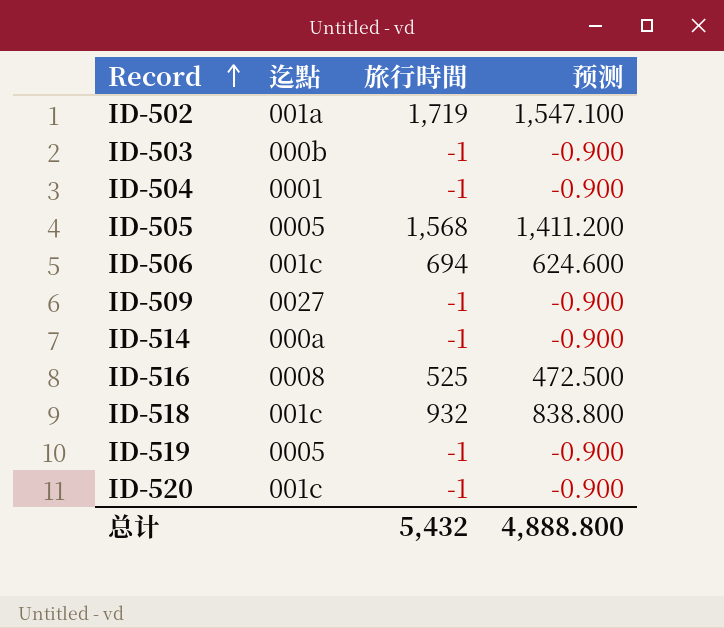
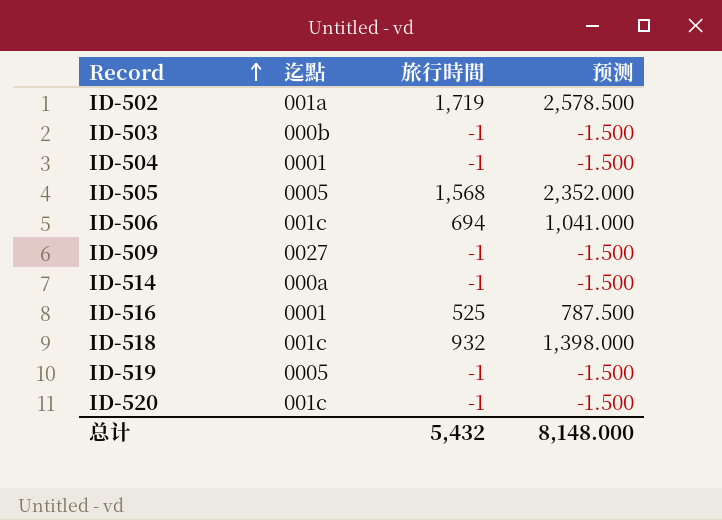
column 预测 | formula: [旅行時間] * 0.9 -> [旅行時間] * 1.5
ID-516 | 迄點: 0008 -> 0001
总计 | 预测: 4,888.800 -> 8,148.000

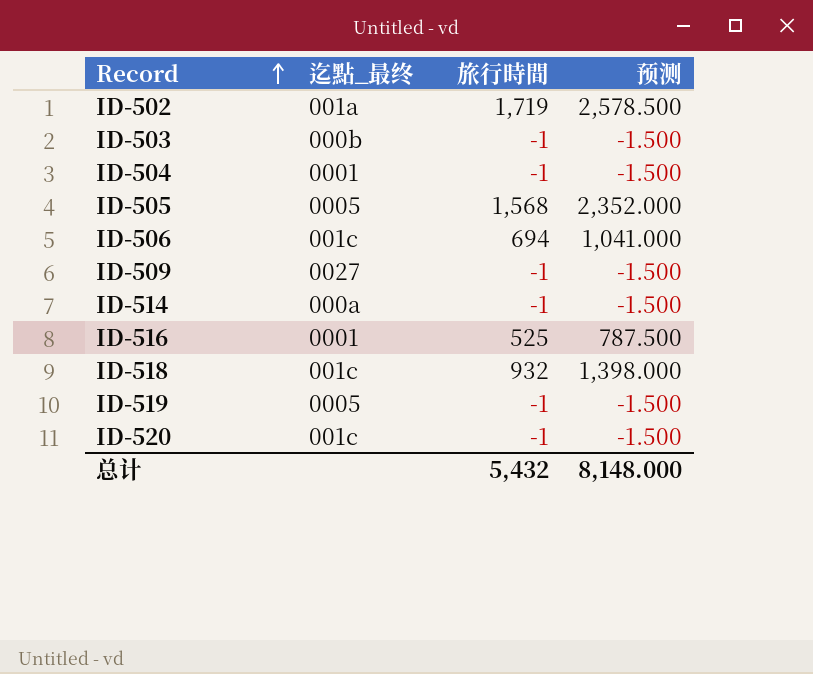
column name: 迄點 -> 迄點_最终

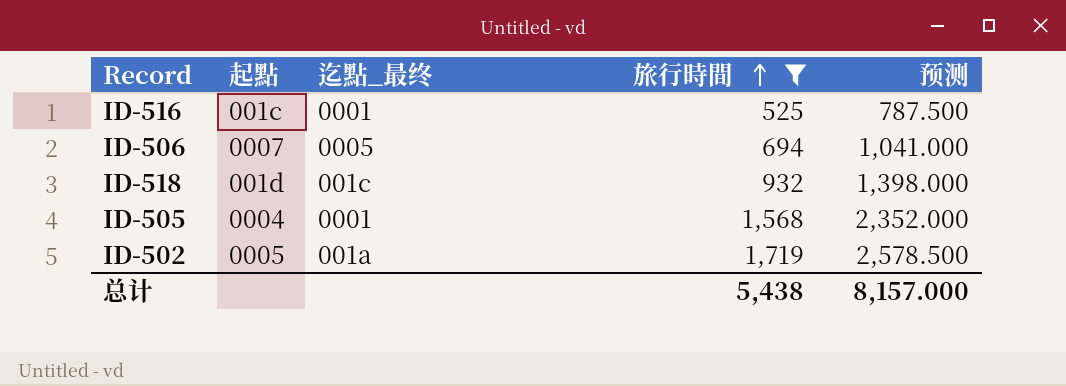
filter: none -> 旅行時間 != -1
row order: Record ascending -> 旅行時間 ascending
column 起點 | position: none -> 2
ID-506 | 迄點_最终: 001c -> 0005
ID-505 | 迄點_最终: 0005 -> 0001
总计 | 旅行時間: 5,432 -> 5,438
总计 | 预测: 8,148.000 -> 8,157.000

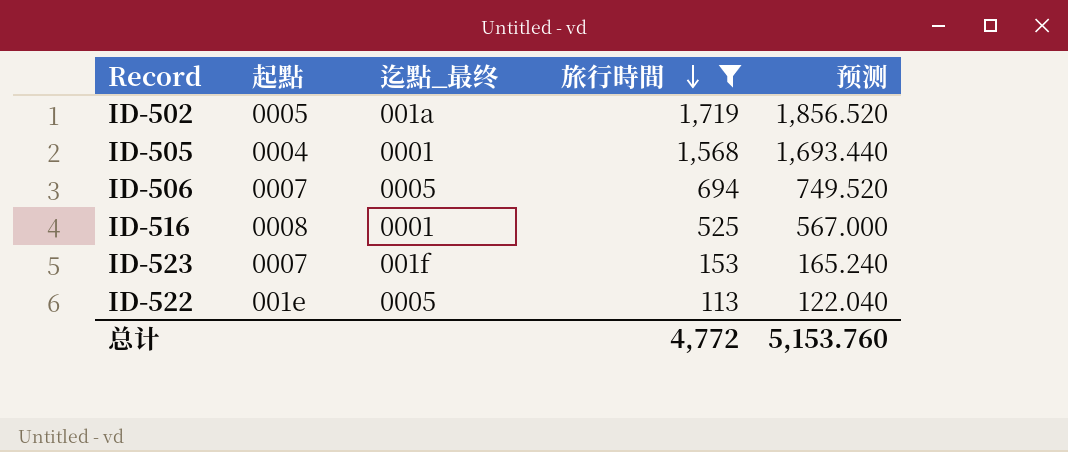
row order: 旅行時間 ascending -> 旅行時間 descending
column 预测 | formula: [旅行時間] * 1.5 -> [旅行時間] * 1.08
row ID-518: 001d | 001c | 932 | 1,398.000 -> none
ID-516 | 起點: 001c -> 0008
row ID-523: none -> 0007 | 001f | 153 | 165.240
row ID-522: none -> 001e | 0005 | 113 | 122.040
总计 | 旅行時間: 5,438 -> 4,772
总计 | 预测: 8,157.000 -> 5,153.760

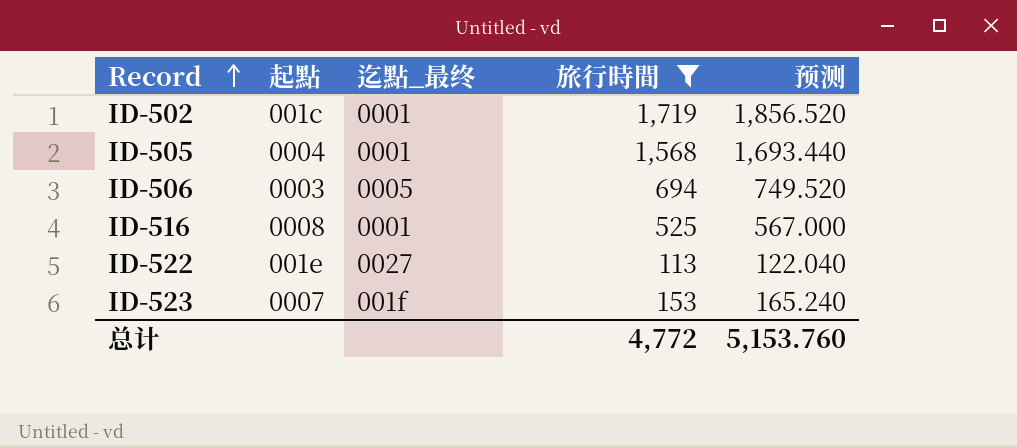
row order: 旅行時間 descending -> Record ascending
ID-502 | 起點: 0005 -> 001c
ID-502 | 迄點_最终: 001a -> 0001
ID-506 | 起點: 0007 -> 0003
ID-522 | 迄點_最终: 0005 -> 0027

